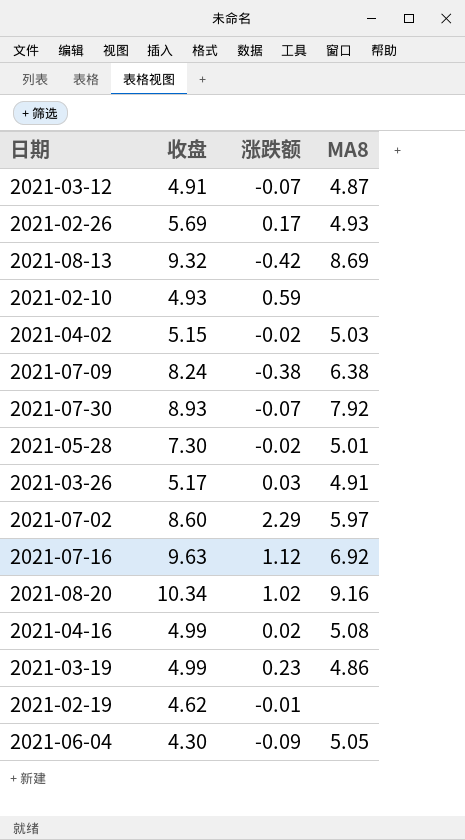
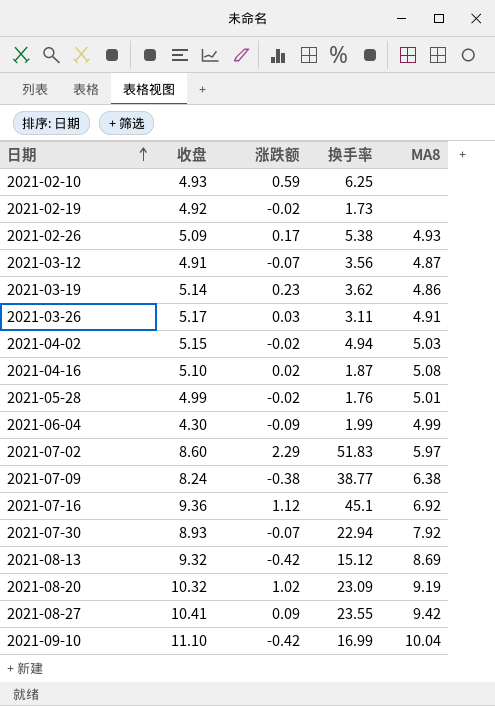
row order: none -> 日期 ascending
column 换手率 | position: none -> 4
2021-02-19 | 收盘: 4.62 -> 4.92
2021-02-19 | 涨跌额: -0.01 -> -0.02
2021-02-26 | 收盘: 5.69 -> 5.09
2021-03-19 | 收盘: 4.99 -> 5.14
2021-04-16 | 收盘: 4.99 -> 5.10
2021-05-28 | 收盘: 7.30 -> 4.99
2021-06-04 | MA8: 5.05 -> 4.99
2021-07-16 | 收盘: 9.63 -> 9.36
2021-08-20 | 收盘: 10.34 -> 10.32
2021-08-20 | MA8: 9.16 -> 9.19
row 2021-08-27: none -> 10.41 | 0.09 | 23.55 | 9.42
row 2021-09-10: none -> 11.10 | -0.42 | 16.99 | 10.04

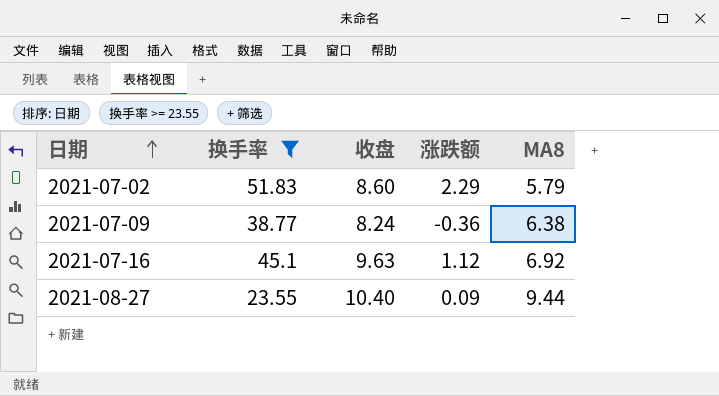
filter: none -> 换手率 >= 23.55
column 换手率 | position: 4 -> 2
2021-07-02 | MA8: 5.97 -> 5.79
2021-07-09 | 涨跌额: -0.38 -> -0.36
2021-07-16 | 收盘: 9.36 -> 9.63
2021-08-27 | 收盘: 10.41 -> 10.40
2021-08-27 | MA8: 9.42 -> 9.44

